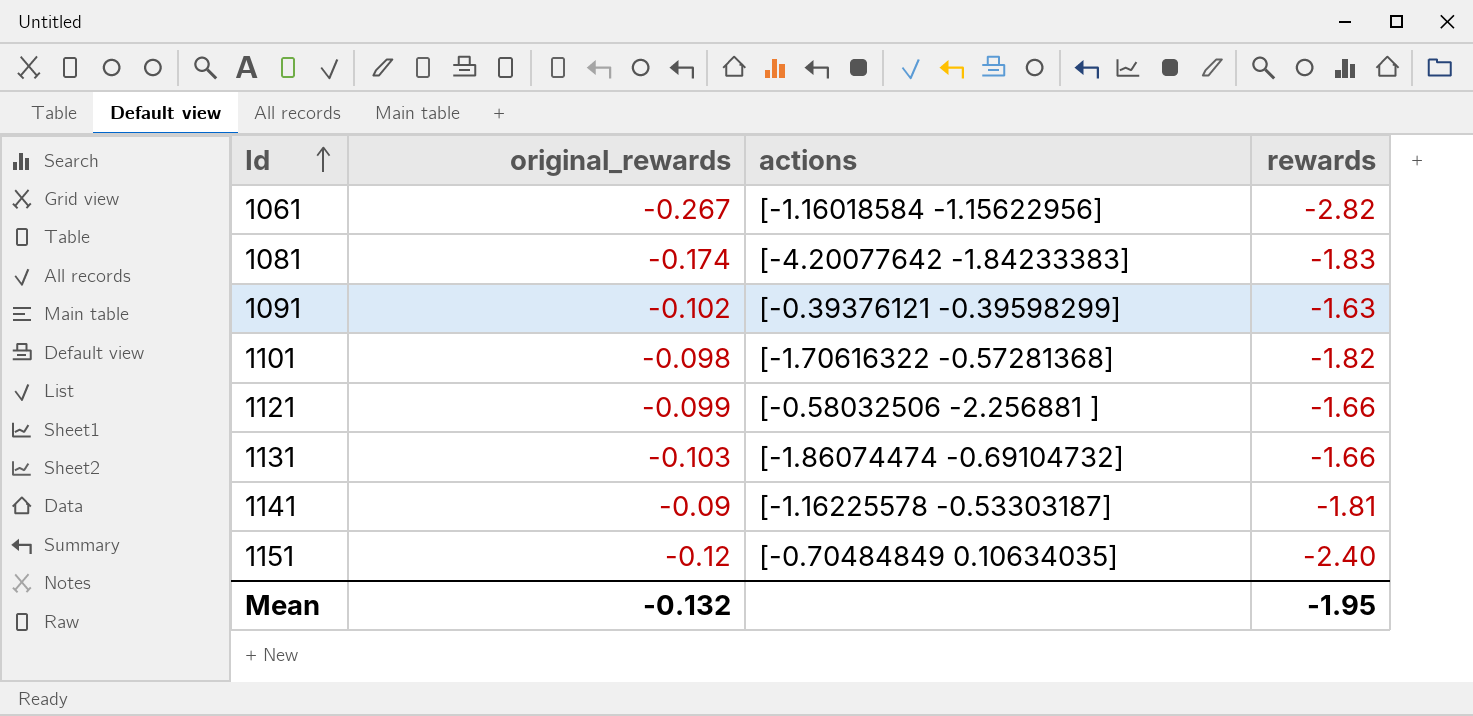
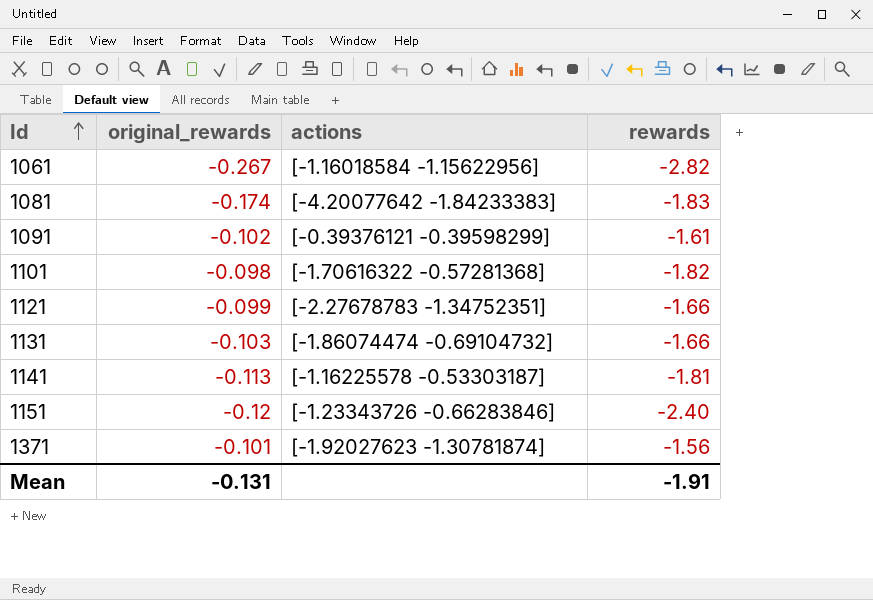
1091 | rewards: -1.63 -> -1.61
1121 | actions: [-0.58032506 -2.256881 ] -> [-2.27678783 -1.34752351]
1141 | original_rewards: -0.09 -> -0.113
1151 | actions: [-0.70484849 0.10634035] -> [-1.23343726 -0.66283846]
row 1371: none -> -0.101 | [-1.92027623 -1.30781874] | -1.56
Mean | original_rewards: -0.132 -> -0.131
Mean | rewards: -1.95 -> -1.91

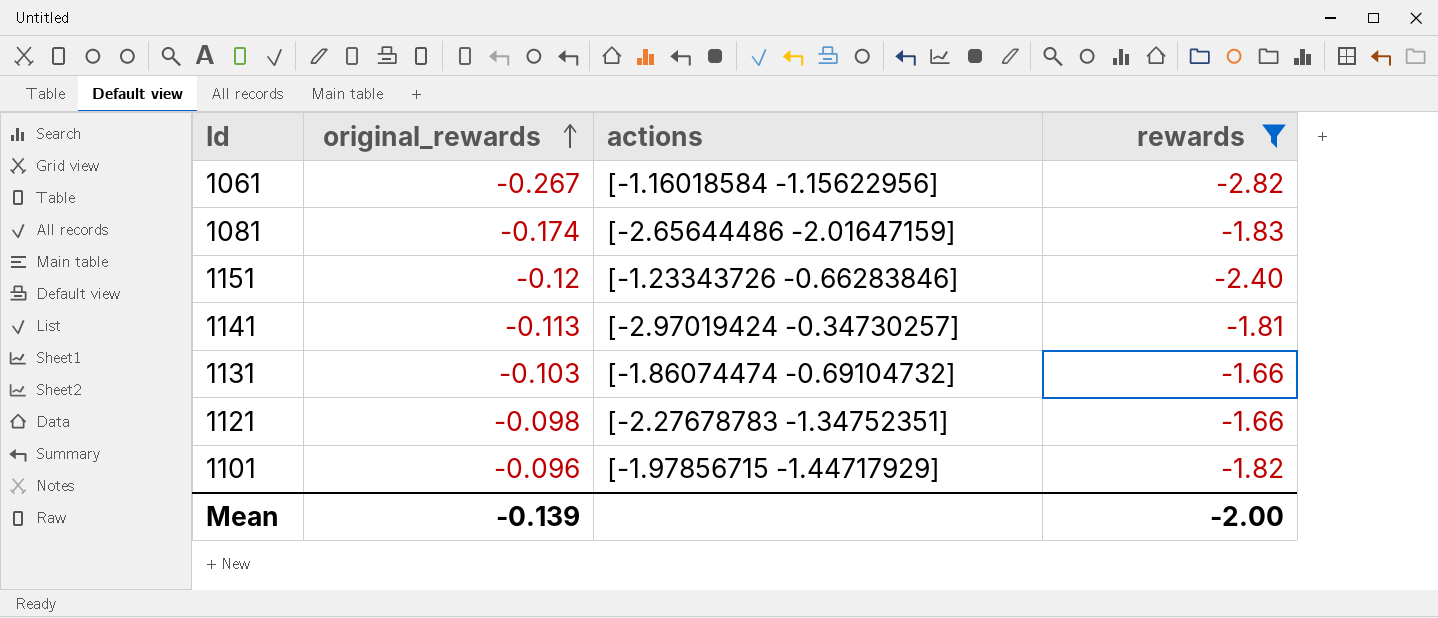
filter: none -> rewards <= -1.66
row order: Id ascending -> original_rewards ascending
1081 | actions: [-4.20077642 -1.84233383] -> [-2.65644486 -2.01647159]
1141 | actions: [-1.16225578 -0.53303187] -> [-2.97019424 -0.34730257]
1121 | original_rewards: -0.099 -> -0.098
1101 | original_rewards: -0.098 -> -0.096
1101 | actions: [-1.70616322 -0.57281368] -> [-1.97856715 -1.44717929]
Mean | original_rewards: -0.131 -> -0.139
Mean | rewards: -1.91 -> -2.00

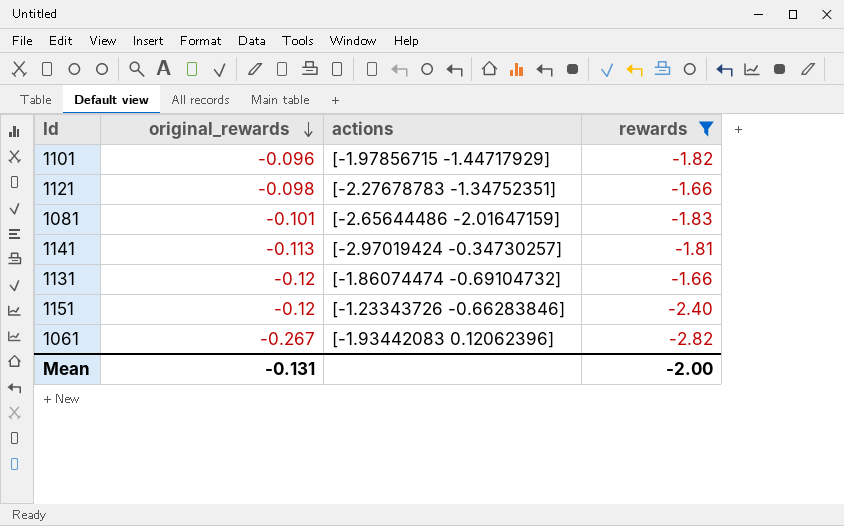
row order: original_rewards ascending -> original_rewards descending
1081 | original_rewards: -0.174 -> -0.101
1131 | original_rewards: -0.103 -> -0.12
1061 | actions: [-1.16018584 -1.15622956] -> [-1.93442083 0.12062396]
Mean | original_rewards: -0.139 -> -0.131

